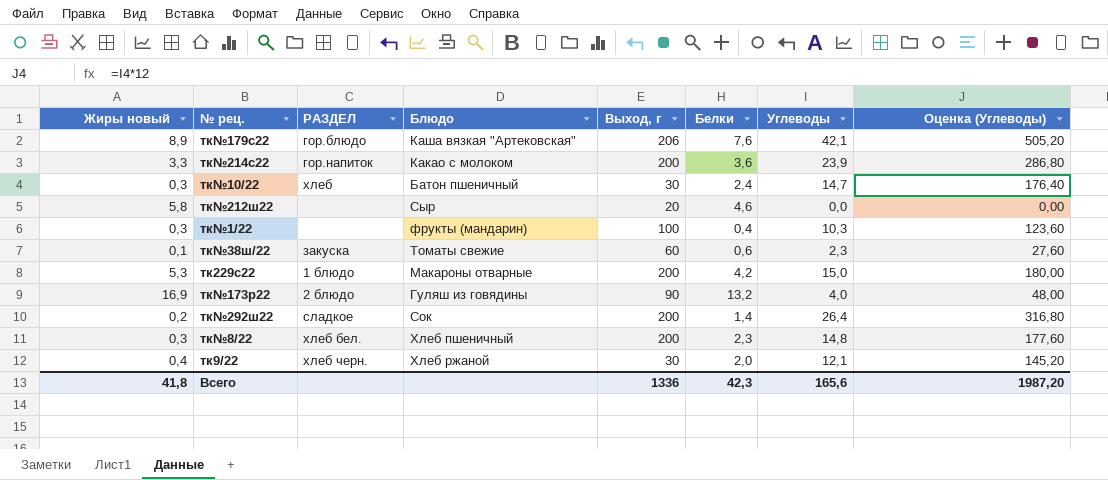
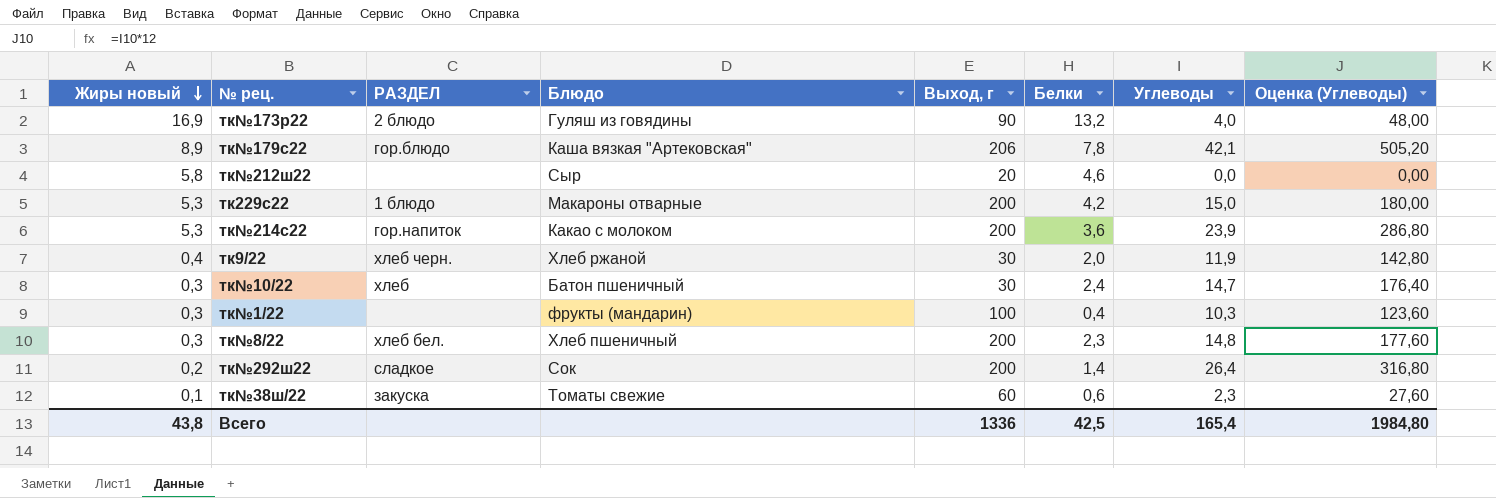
row order: none -> Жиры новый descending
тк№179с22 | Белки: 7,6 -> 7,8
тк№214с22 | Жиры новый: 3,3 -> 5,3
тк9/22 | Углеводы: 12,1 -> 11,9
тк9/22 | Оценка (Углеводы): 145,20 -> 142,80
Всего | Жиры новый: 41,8 -> 43,8
Всего | Белки: 42,3 -> 42,5
Всего | Углеводы: 165,6 -> 165,4
Всего | Оценка (Углеводы): 1987,20 -> 1984,80

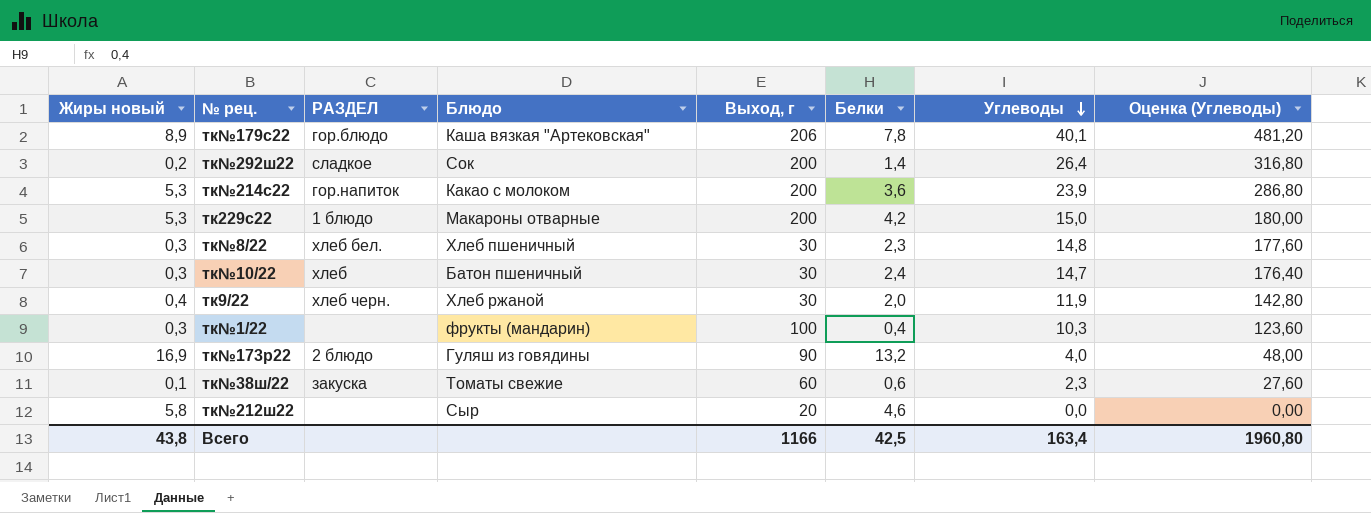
row order: Жиры новый descending -> Углеводы descending
тк№179с22 | Углеводы: 42,1 -> 40,1
тк№179с22 | Оценка (Углеводы): 505,20 -> 481,20
тк№8/22 | Выход, г: 200 -> 30
Всего | Выход, г: 1336 -> 1166
Всего | Углеводы: 165,4 -> 163,4
Всего | Оценка (Углеводы): 1984,80 -> 1960,80

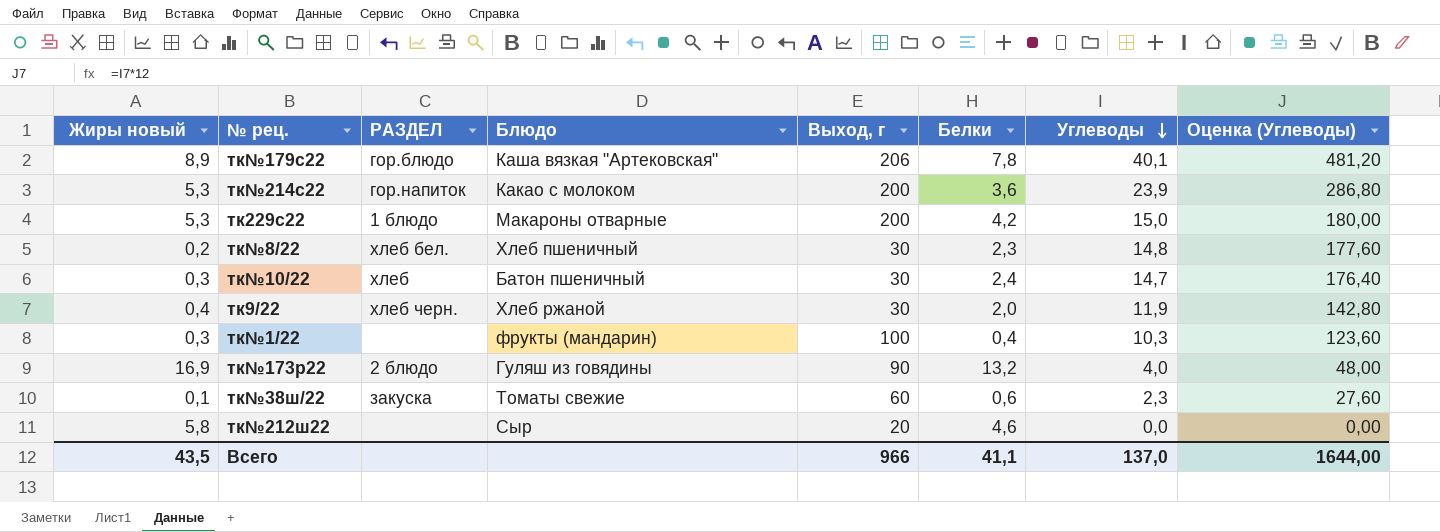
row тк№292ш22: 0,2 | сладкое | Сок | 200 | 1,4 | 26,4 | 316,80 -> none
тк№8/22 | Жиры новый: 0,3 -> 0,2
Всего | Жиры новый: 43,8 -> 43,5
Всего | Выход, г: 1166 -> 966
Всего | Белки: 42,5 -> 41,1
Всего | Углеводы: 163,4 -> 137,0
Всего | Оценка (Углеводы): 1960,80 -> 1644,00

